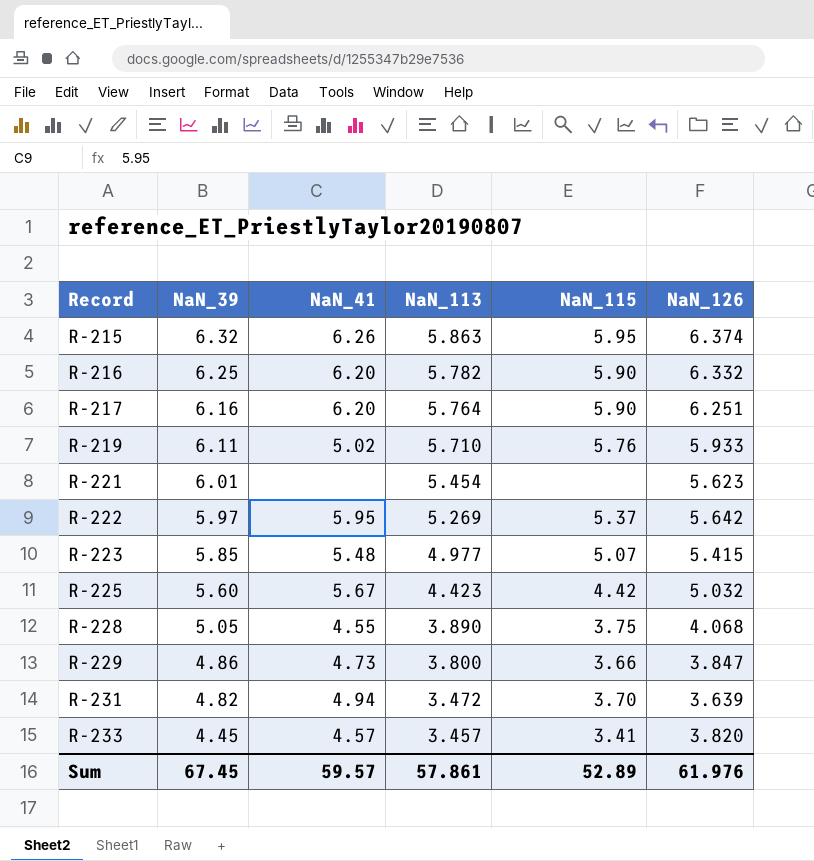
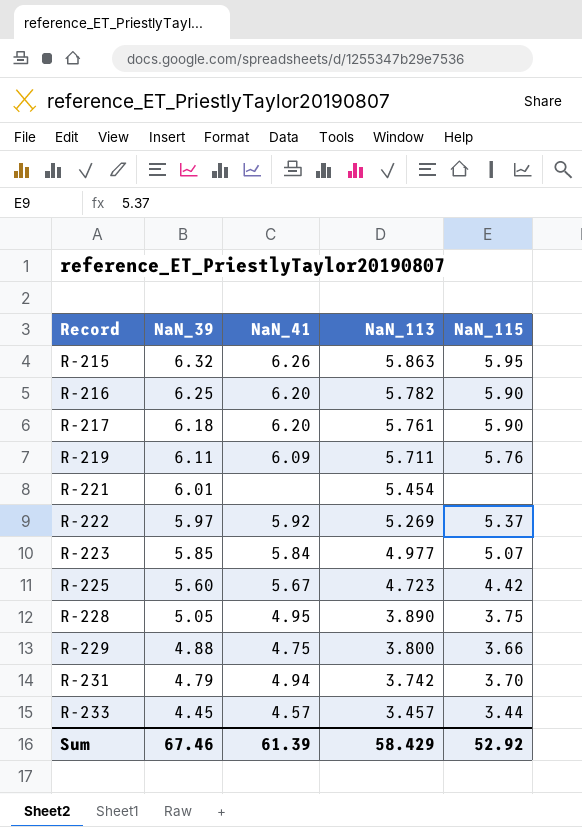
column NaN_126 | position: 6 -> none
R-217 | NaN_39: 6.16 -> 6.18
R-217 | NaN_113: 5.764 -> 5.761
R-219 | NaN_41: 5.02 -> 6.09
R-219 | NaN_113: 5.710 -> 5.711
R-222 | NaN_41: 5.95 -> 5.92
R-223 | NaN_41: 5.48 -> 5.84
R-225 | NaN_113: 4.423 -> 4.723
R-228 | NaN_41: 4.55 -> 4.95
R-229 | NaN_39: 4.86 -> 4.88
R-229 | NaN_41: 4.73 -> 4.75
R-231 | NaN_39: 4.82 -> 4.79
R-231 | NaN_113: 3.472 -> 3.742
R-233 | NaN_115: 3.41 -> 3.44
Sum | NaN_39: 67.45 -> 67.46
Sum | NaN_41: 59.57 -> 61.39
Sum | NaN_113: 57.861 -> 58.429
Sum | NaN_115: 52.89 -> 52.92

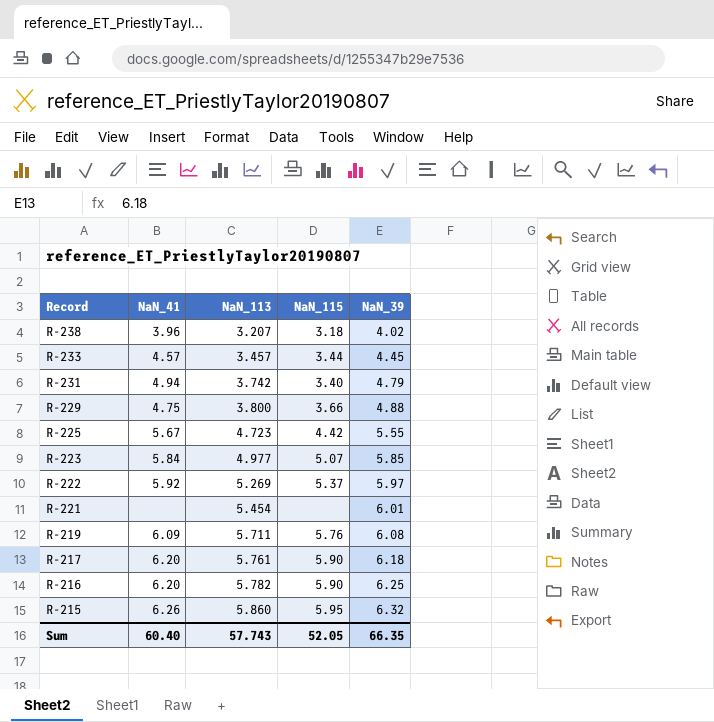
row order: Record ascending -> Record descending
column NaN_39 | position: 2 -> 5
row R-228: 5.05 | 4.95 | 3.890 | 3.75 -> none
row R-238: none -> 3.96 | 3.207 | 3.18 | 4.02
R-231 | NaN_115: 3.70 -> 3.40
R-225 | NaN_39: 5.60 -> 5.55
R-219 | NaN_39: 6.11 -> 6.08
R-215 | NaN_113: 5.863 -> 5.860
Sum | NaN_41: 61.39 -> 60.40
Sum | NaN_113: 58.429 -> 57.743
Sum | NaN_115: 52.92 -> 52.05
Sum | NaN_39: 67.46 -> 66.35

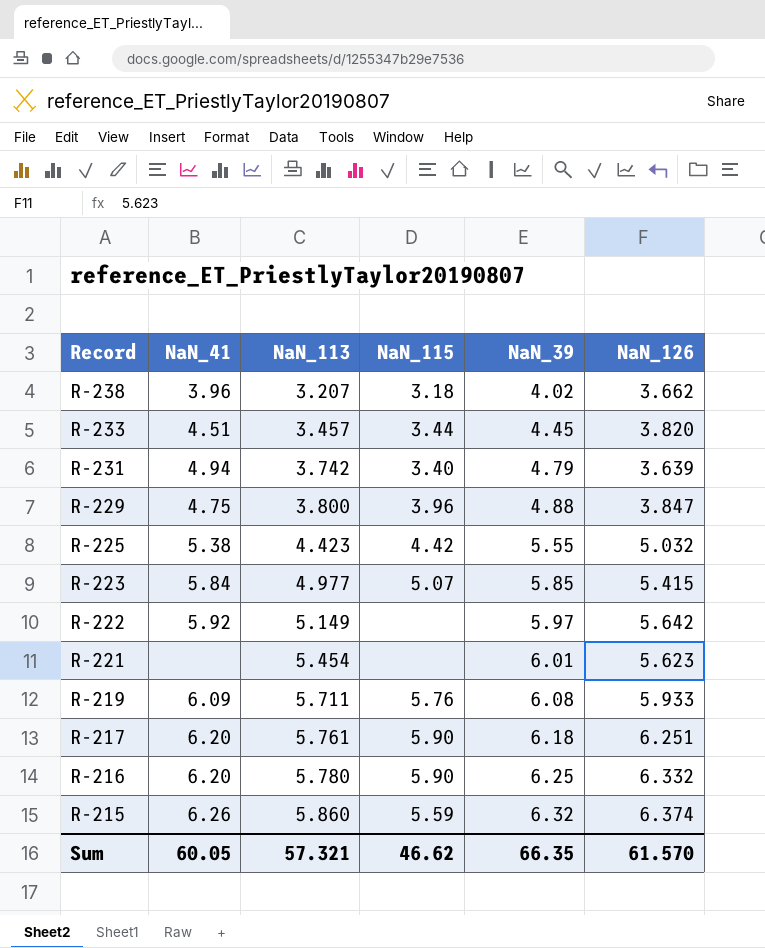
column NaN_126 | position: none -> 6
R-233 | NaN_41: 4.57 -> 4.51
R-229 | NaN_115: 3.66 -> 3.96
R-225 | NaN_41: 5.67 -> 5.38
R-225 | NaN_113: 4.723 -> 4.423
R-222 | NaN_113: 5.269 -> 5.149
R-222 | NaN_115: 5.37 -> none
R-216 | NaN_113: 5.782 -> 5.780
R-215 | NaN_115: 5.95 -> 5.59
Sum | NaN_41: 60.40 -> 60.05
Sum | NaN_113: 57.743 -> 57.321
Sum | NaN_115: 52.05 -> 46.62

